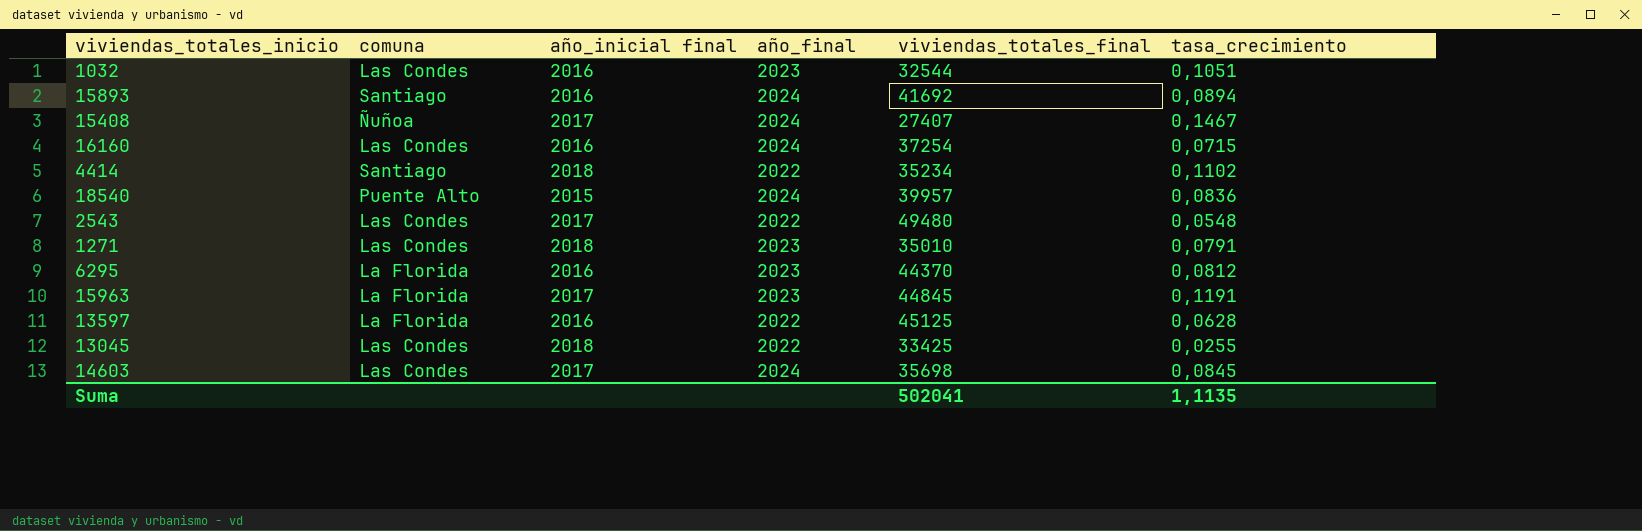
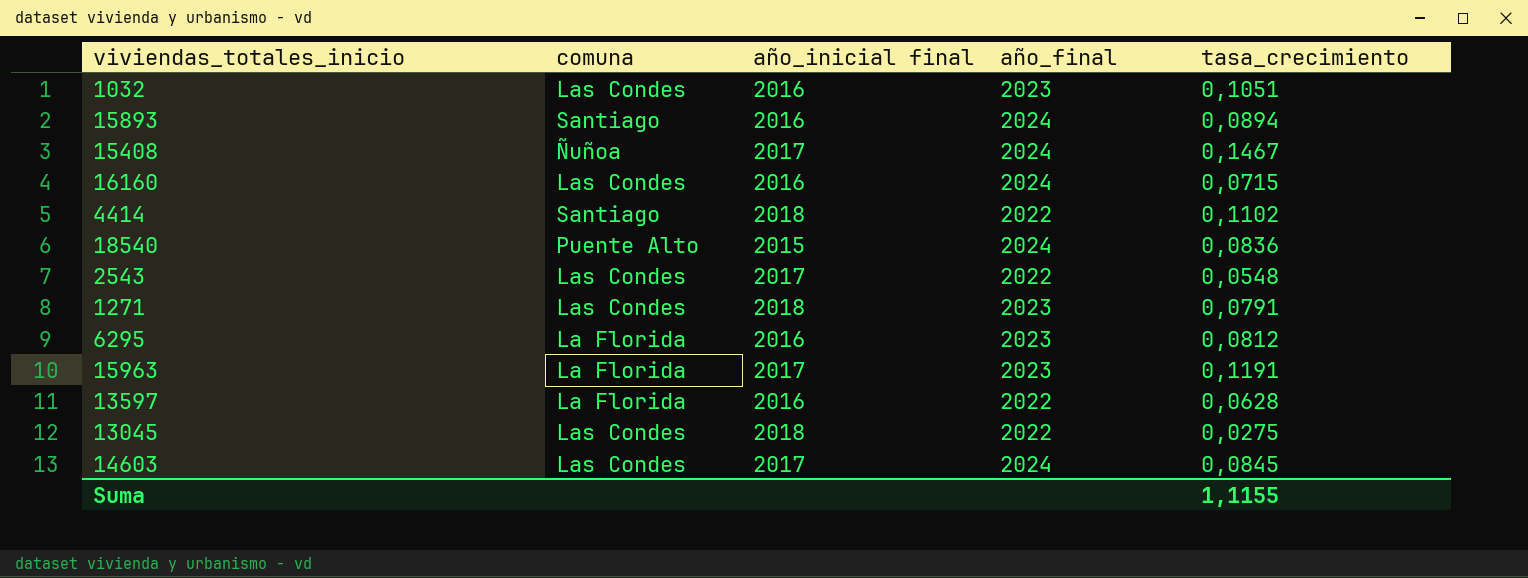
column viviendas_totales_final | position: 5 -> none
13045 | tasa_crecimiento: 0,0255 -> 0,0275
Suma | tasa_crecimiento: 1,1135 -> 1,1155

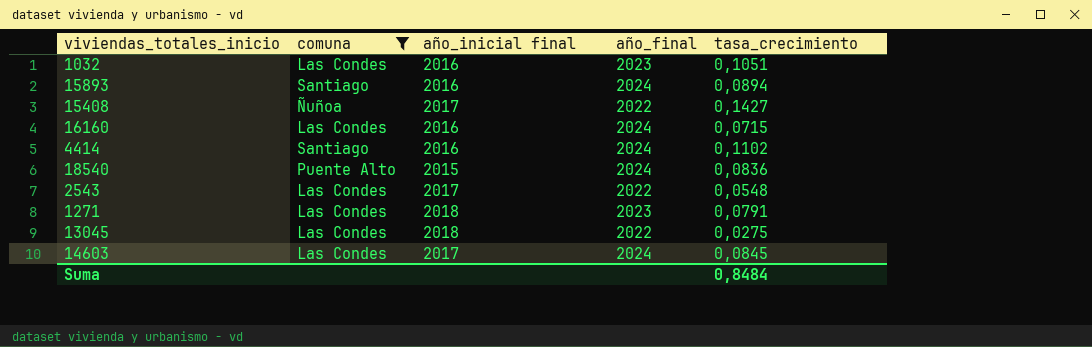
filter: none -> comuna != La Florida
15408 | año_final: 2024 -> 2022
15408 | tasa_crecimiento: 0,1467 -> 0,1427
4414 | año_inicial final: 2018 -> 2016
4414 | año_final: 2022 -> 2024
Suma | tasa_crecimiento: 1,1155 -> 0,8484

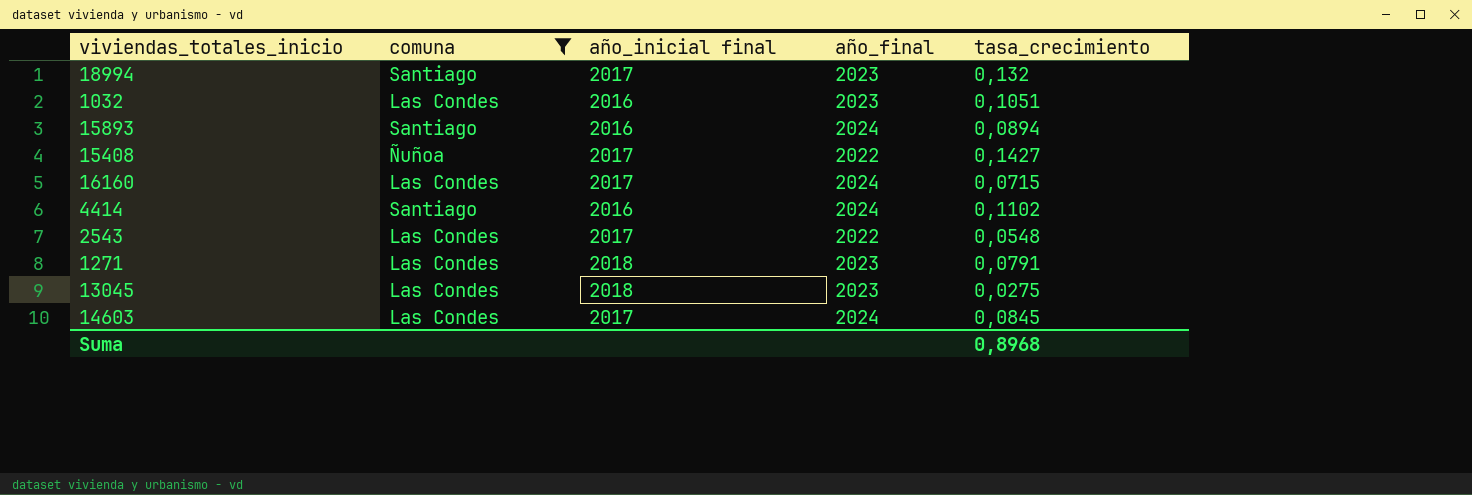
row 18540: Puente Alto | 2015 | 2024 | 0,0836 -> none
row 18994: none -> Santiago | 2017 | 2023 | 0,132
16160 | año_inicial final: 2016 -> 2017
13045 | año_final: 2022 -> 2023
Suma | tasa_crecimiento: 0,8484 -> 0,8968

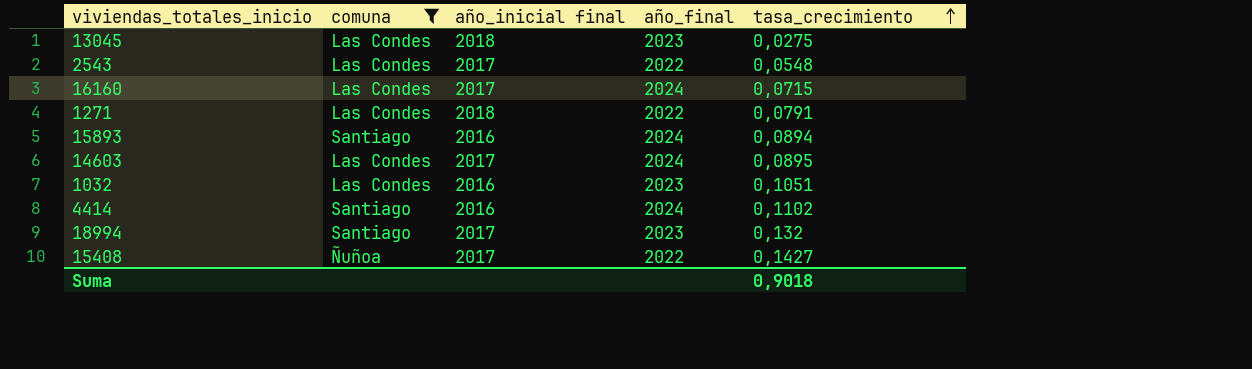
row order: none -> tasa_crecimiento ascending
1271 | año_final: 2023 -> 2022
14603 | tasa_crecimiento: 0,0845 -> 0,0895
Suma | tasa_crecimiento: 0,8968 -> 0,9018

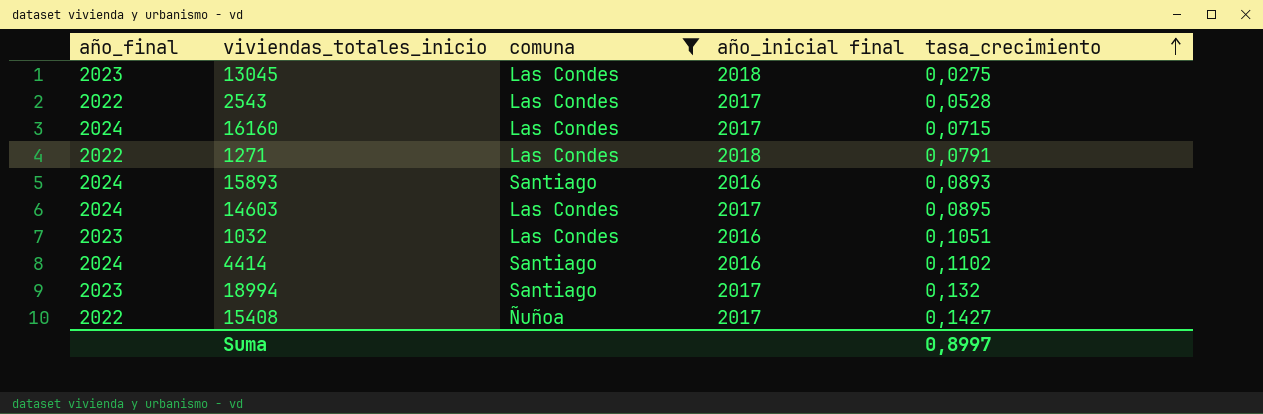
column año_final | position: 4 -> 1
2543 | tasa_crecimiento: 0,0548 -> 0,0528
15893 | tasa_crecimiento: 0,0894 -> 0,0893
Suma | tasa_crecimiento: 0,9018 -> 0,8997

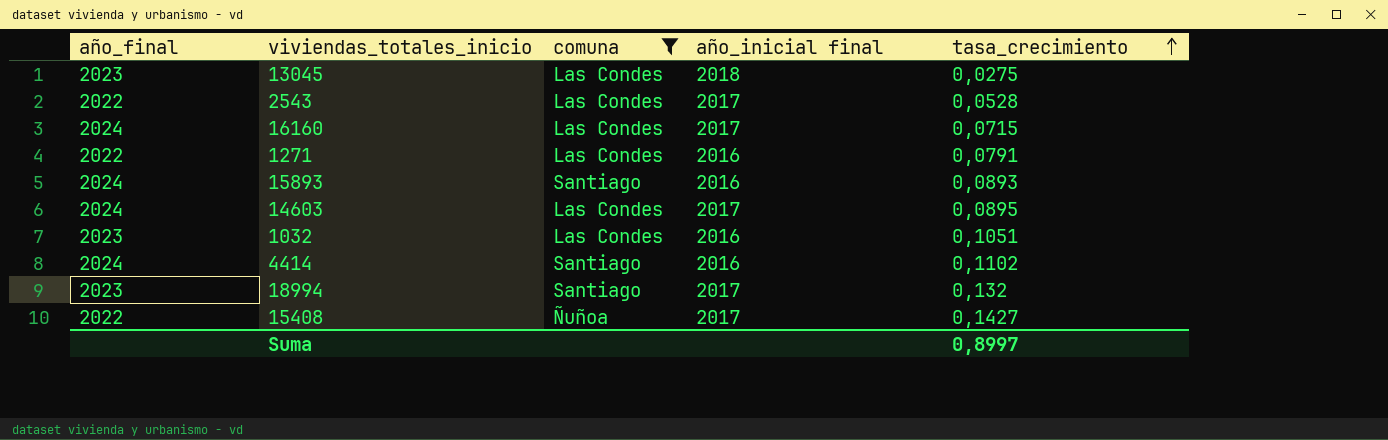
1271 | año_inicial final: 2018 -> 2016

